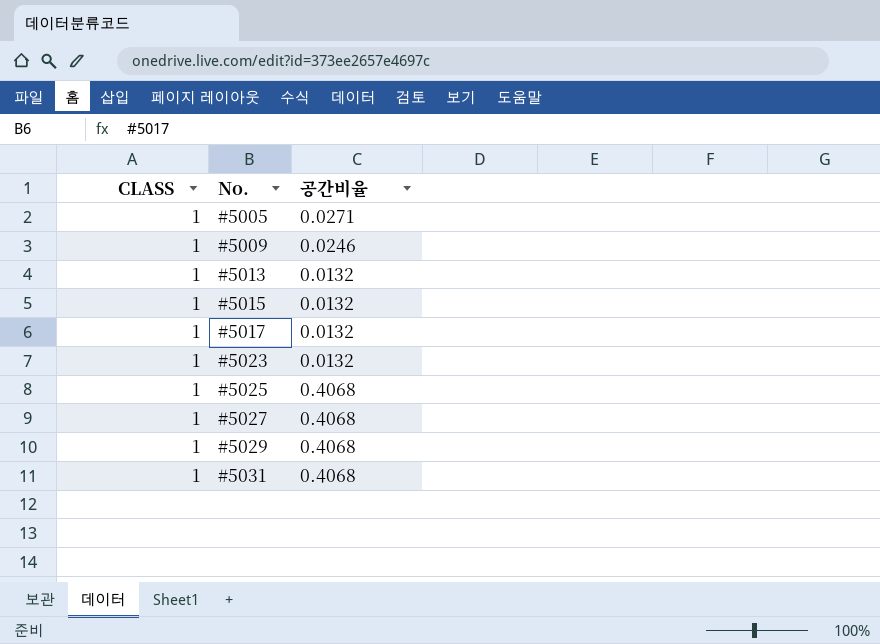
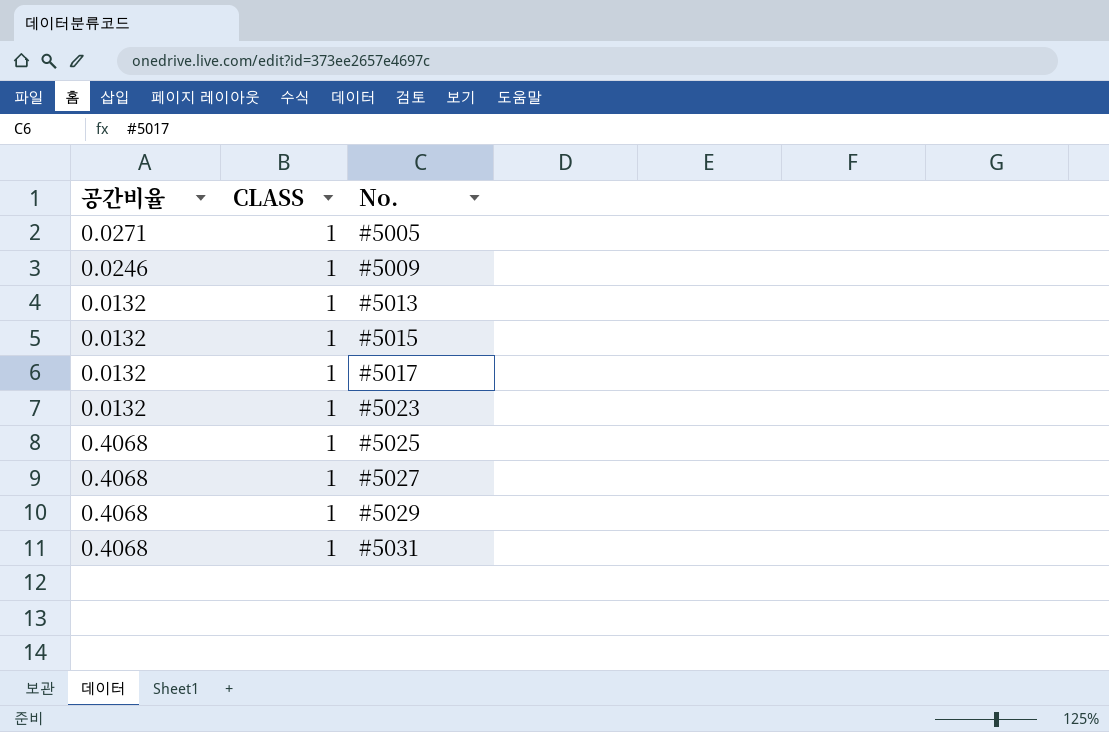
column 공간비율 | position: 3 -> 1

